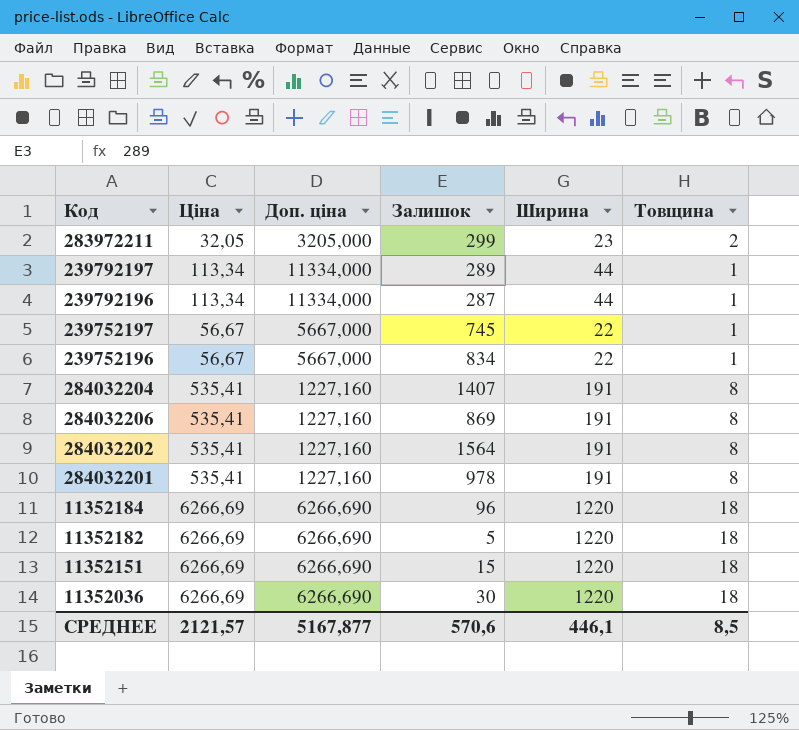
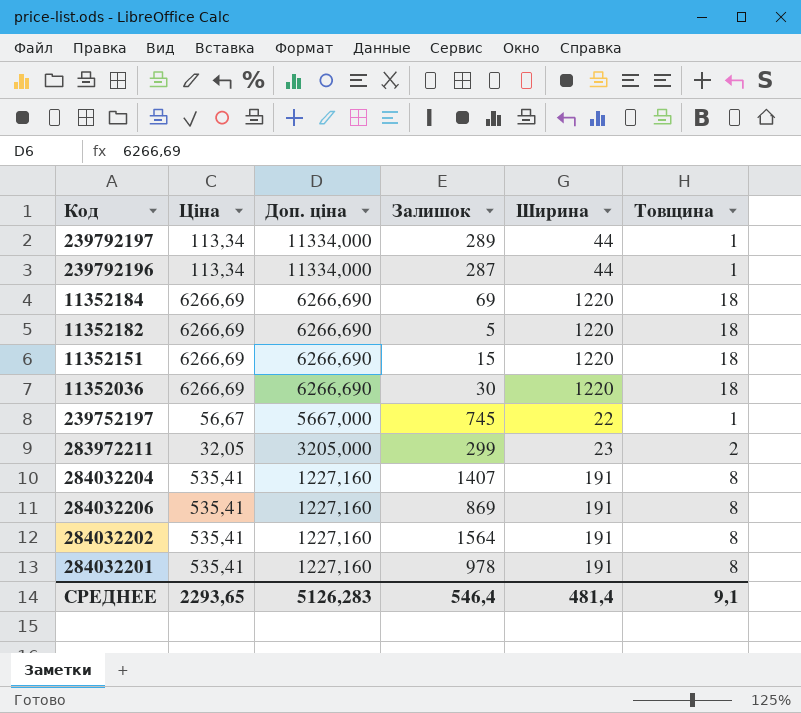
row order: none -> Доп. ціна descending
row 239752196: 56,67 | 5667,000 | 834 | 22 | 1 -> none
11352184 | Залишок: 96 -> 69
СРЕДНЕЕ | Ціна: 2121,57 -> 2293,65
СРЕДНЕЕ | Доп. ціна: 5167,877 -> 5126,283
СРЕДНЕЕ | Залишок: 570,6 -> 546,4
СРЕДНЕЕ | Ширина: 446,1 -> 481,4
СРЕДНЕЕ | Товщина: 8,5 -> 9,1

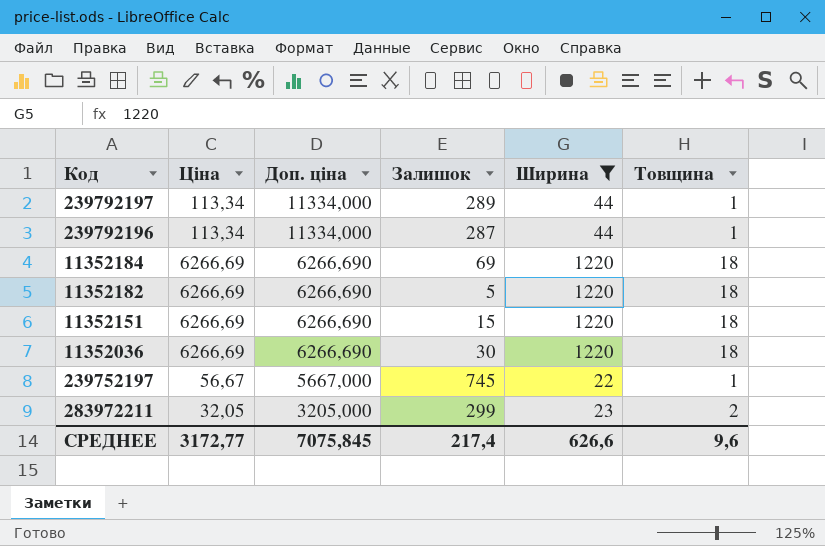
filter: none -> Ширина != 191
СРЕДНЕЕ | Ціна: 2293,65 -> 3172,77
СРЕДНЕЕ | Доп. ціна: 5126,283 -> 7075,845
СРЕДНЕЕ | Залишок: 546,4 -> 217,4
СРЕДНЕЕ | Ширина: 481,4 -> 626,6
СРЕДНЕЕ | Товщина: 9,1 -> 9,6

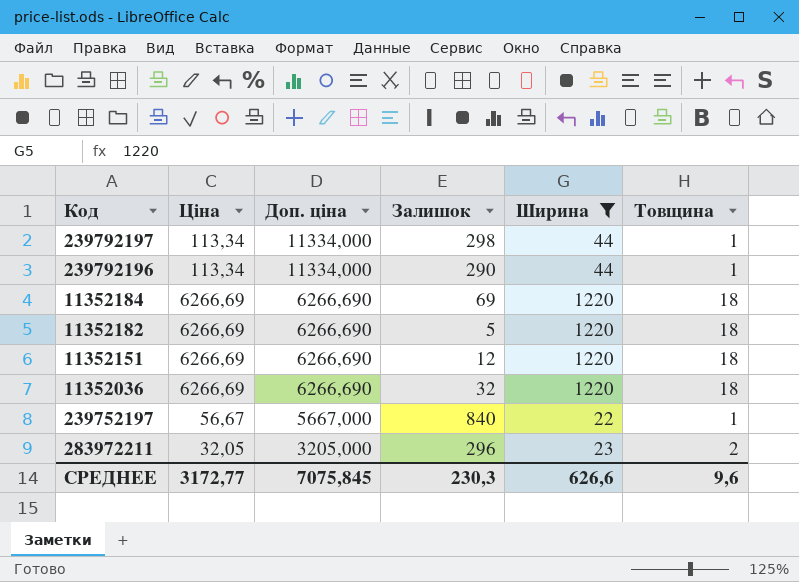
239792197 | Залишок: 289 -> 298
239792196 | Залишок: 287 -> 290
11352151 | Залишок: 15 -> 12
11352036 | Залишок: 30 -> 32
239752197 | Залишок: 745 -> 840
283972211 | Залишок: 299 -> 296
СРЕДНЕЕ | Залишок: 217,4 -> 230,3

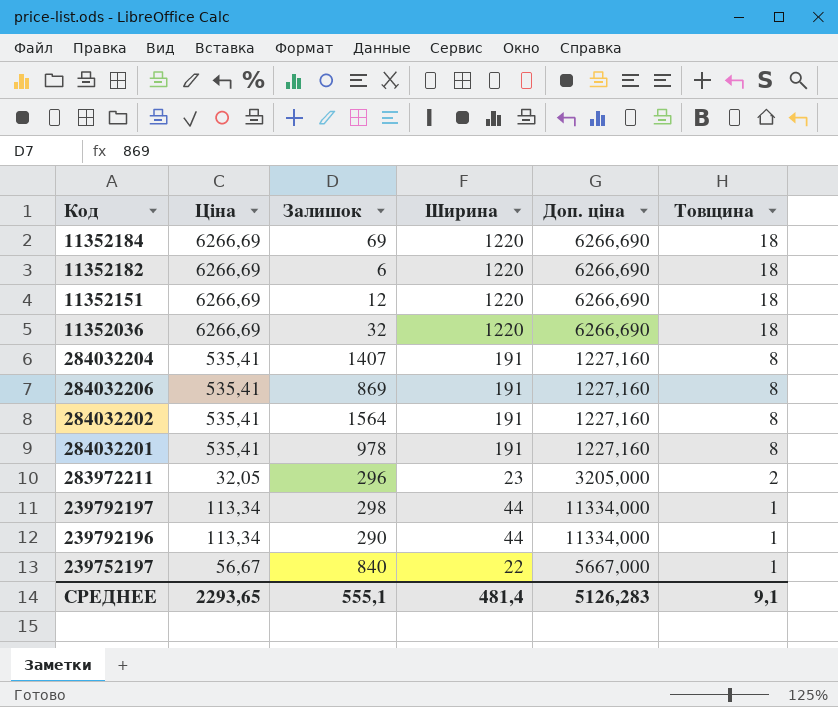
filter: Ширина != 191 -> none
row order: Доп. ціна descending -> Товщина descending
column Доп. ціна | position: 3 -> 5
11352182 | Залишок: 5 -> 6
СРЕДНЕЕ | Ціна: 3172,77 -> 2293,65
СРЕДНЕЕ | Залишок: 230,3 -> 555,1
СРЕДНЕЕ | Ширина: 626,6 -> 481,4
СРЕДНЕЕ | Доп. ціна: 7075,845 -> 5126,283
СРЕДНЕЕ | Товщина: 9,6 -> 9,1

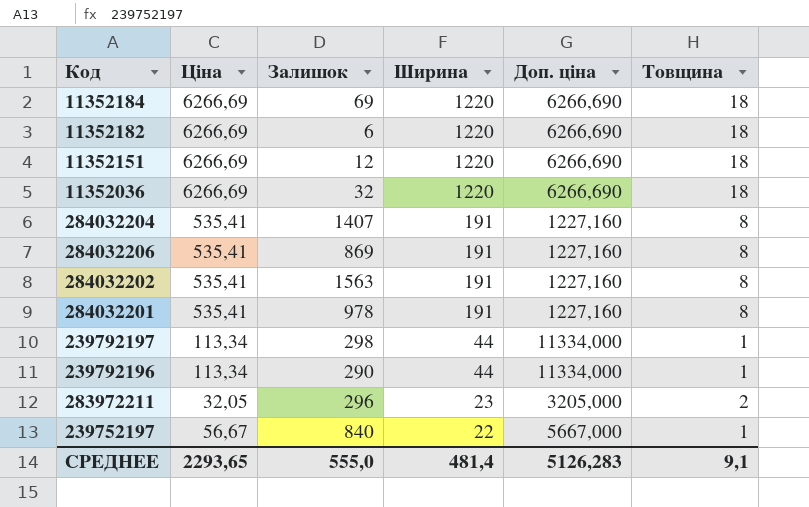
row order: Товщина descending -> Ширина descending
284032202 | Залишок: 1564 -> 1563
СРЕДНЕЕ | Залишок: 555,1 -> 555,0

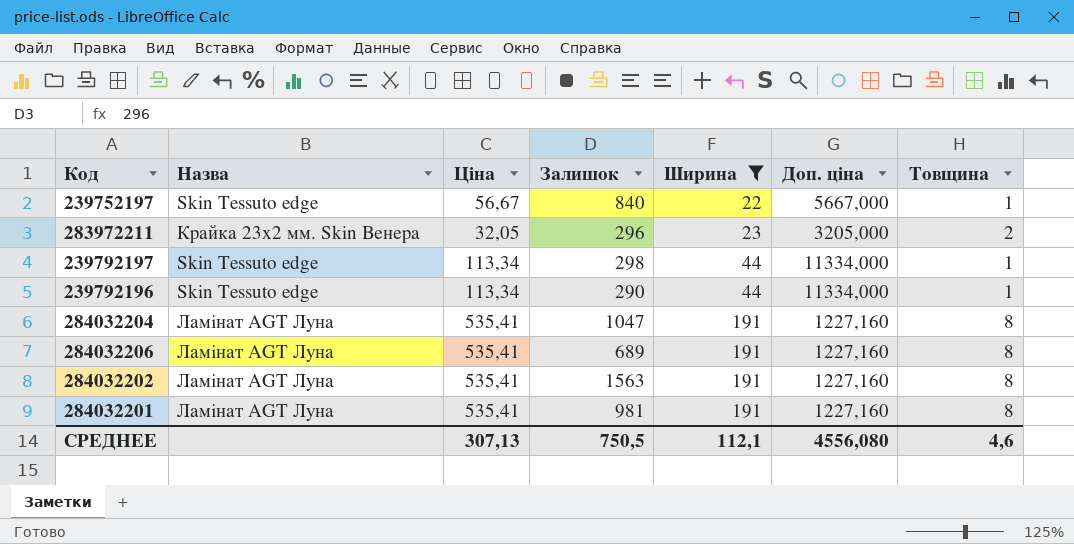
filter: none -> Ширина != 1220
row order: Ширина descending -> Ширина ascending
column Назва | position: none -> 2
284032204 | Залишок: 1407 -> 1047
284032206 | Залишок: 869 -> 689
284032201 | Залишок: 978 -> 981
СРЕДНЕЕ | Ціна: 2293,65 -> 307,13
СРЕДНЕЕ | Залишок: 555,0 -> 750,5
СРЕДНЕЕ | Ширина: 481,4 -> 112,1
СРЕДНЕЕ | Доп. ціна: 5126,283 -> 4556,080
СРЕДНЕЕ | Товщина: 9,1 -> 4,6

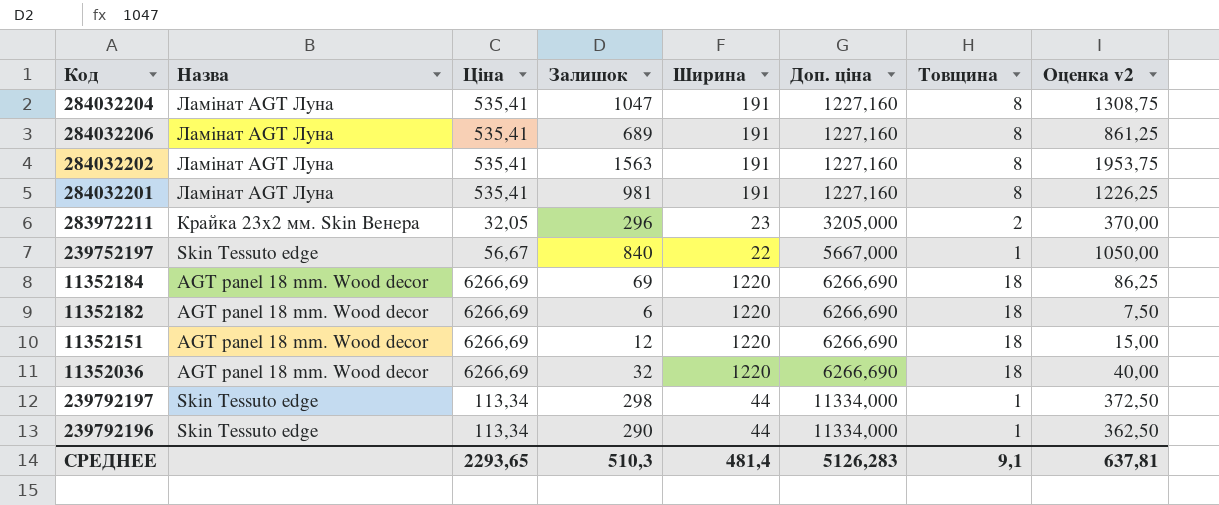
filter: Ширина != 1220 -> none
row order: Ширина ascending -> Доп. ціна ascending
column Оценка v2 | formula: none -> [Залишок] * 1,25
СРЕДНЕЕ | Ціна: 307,13 -> 2293,65
СРЕДНЕЕ | Залишок: 750,5 -> 510,3
СРЕДНЕЕ | Ширина: 112,1 -> 481,4
СРЕДНЕЕ | Доп. ціна: 4556,080 -> 5126,283
СРЕДНЕЕ | Товщина: 4,6 -> 9,1

